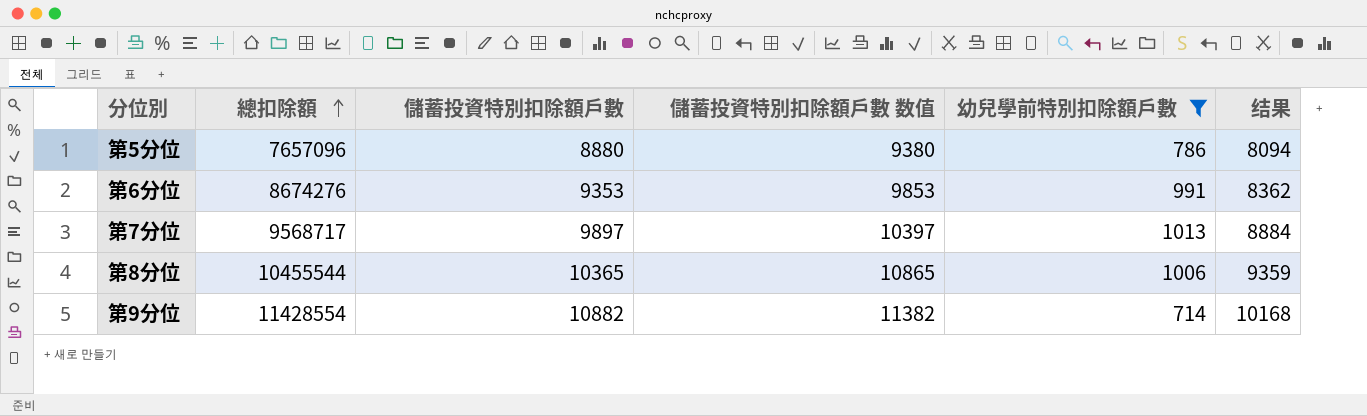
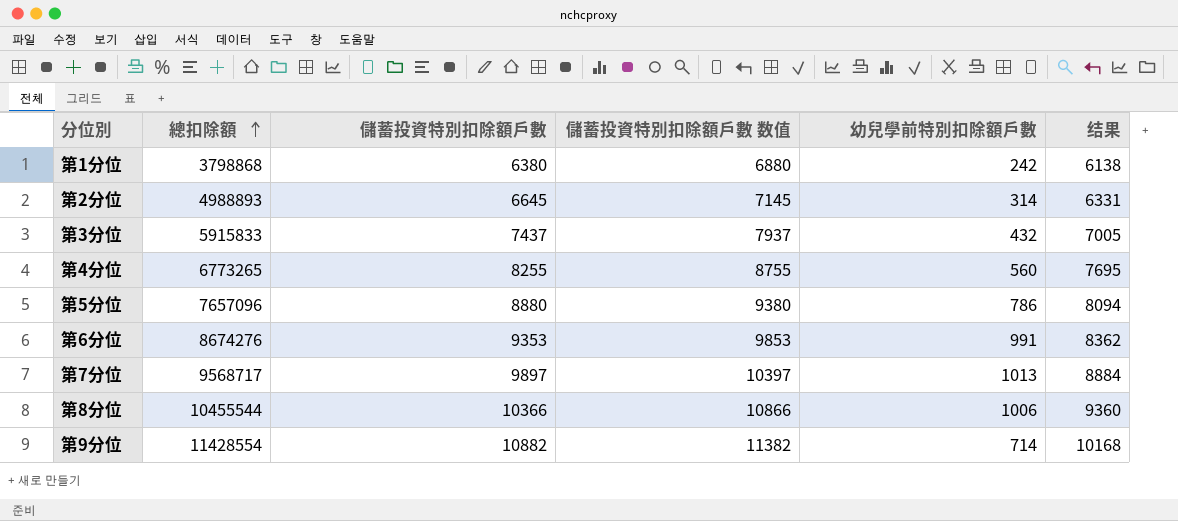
filter: 幼兒學前特別扣除額戶數 >= 714 -> none
第8分位 | 儲蓄投資特別扣除額戶數: 10365 -> 10366
第8分位 | 儲蓄投資特別扣除額戶數 数值: 10865 -> 10866
第8分位 | 结果: 9359 -> 9360

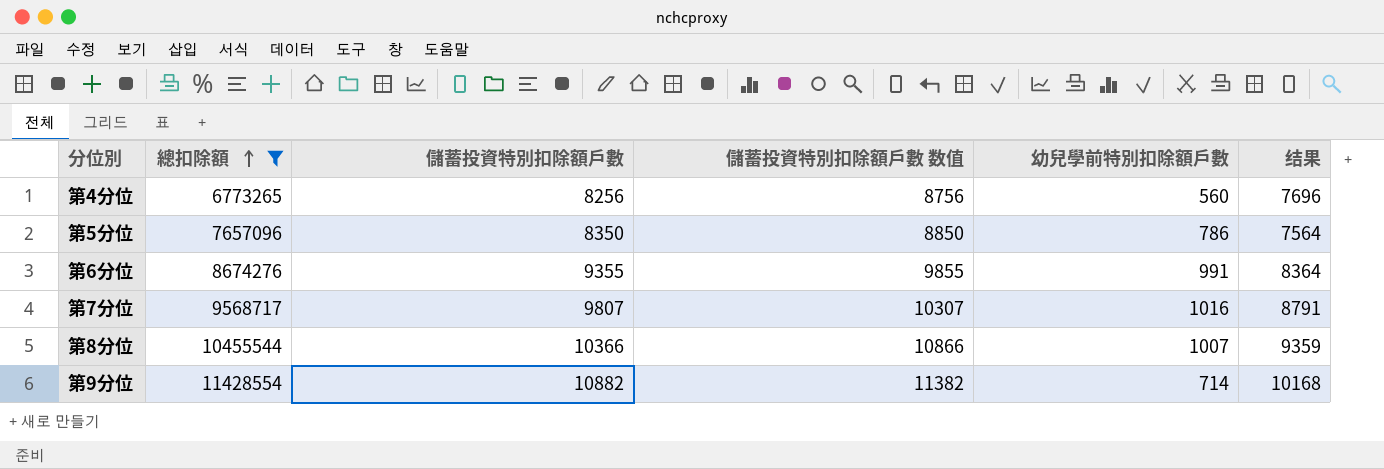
filter: none -> 總扣除額 >= 6773265
第4分位 | 儲蓄投資特別扣除額戶數: 8255 -> 8256
第4分位 | 儲蓄投資特別扣除額戶數 数值: 8755 -> 8756
第4分位 | 结果: 7695 -> 7696
第5分位 | 儲蓄投資特別扣除額戶數: 8880 -> 8350
第5分位 | 儲蓄投資特別扣除額戶數 数值: 9380 -> 8850
第5分位 | 结果: 8094 -> 7564
第6分位 | 儲蓄投資特別扣除額戶數: 9353 -> 9355
第6分位 | 儲蓄投資特別扣除額戶數 数值: 9853 -> 9855
第6分位 | 结果: 8362 -> 8364
第7分位 | 儲蓄投資特別扣除額戶數: 9897 -> 9807
第7分位 | 儲蓄投資特別扣除額戶數 数值: 10397 -> 10307
第7分位 | 幼兒學前特別扣除額戶數: 1013 -> 1016
第7分位 | 结果: 8884 -> 8791
第8分位 | 幼兒學前特別扣除額戶數: 1006 -> 1007
第8分位 | 结果: 9360 -> 9359

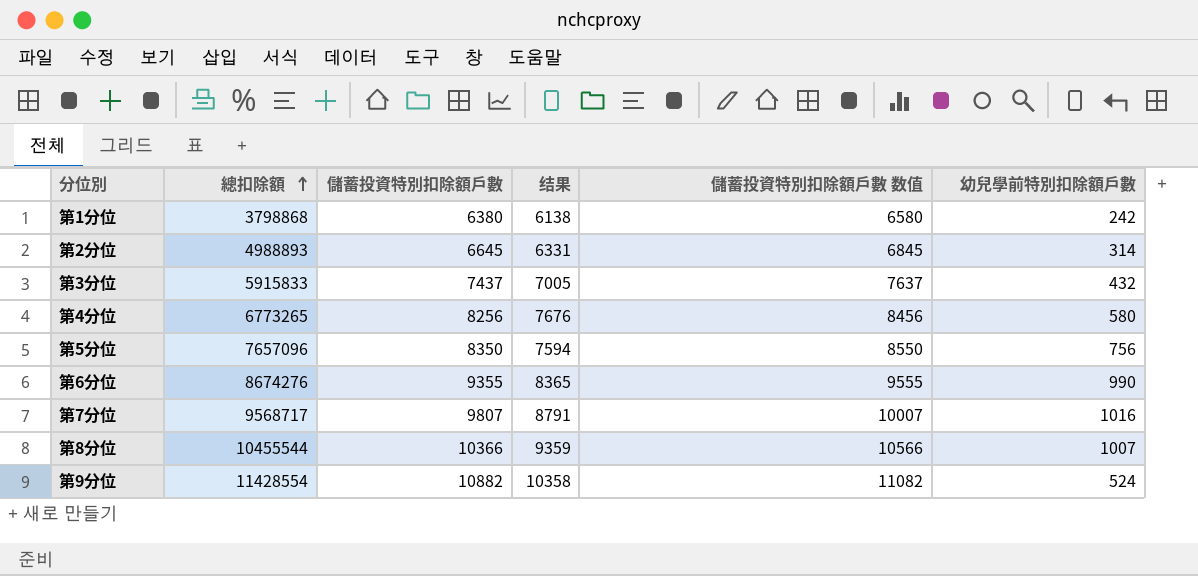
filter: 總扣除額 >= 6773265 -> none
column 结果 | position: 6 -> 4
column 儲蓄投資特別扣除額戶數 数值 | formula: [儲蓄投資特別扣除額戶數] + 500 -> [儲蓄投資特別扣除額戶數] + 200
第4分位 | 结果: 7696 -> 7676
第4分位 | 幼兒學前特別扣除額戶數: 560 -> 580
第5分位 | 结果: 7564 -> 7594
第5分位 | 幼兒學前特別扣除額戶數: 786 -> 756
第6分位 | 结果: 8364 -> 8365
第6分位 | 幼兒學前特別扣除額戶數: 991 -> 990
第9分位 | 结果: 10168 -> 10358
第9分位 | 幼兒學前特別扣除額戶數: 714 -> 524

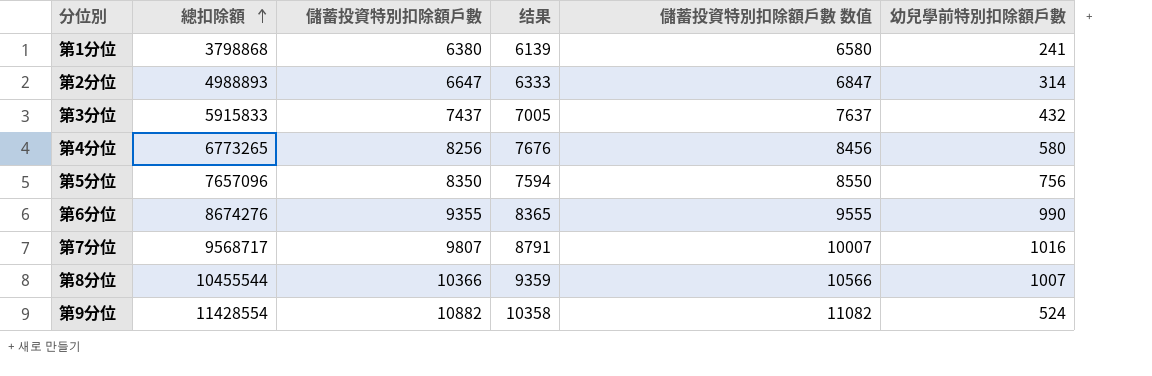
第1分位 | 结果: 6138 -> 6139
第1分位 | 幼兒學前特別扣除額戶數: 242 -> 241
第2分位 | 儲蓄投資特別扣除額戶數: 6645 -> 6647
第2分位 | 结果: 6331 -> 6333
第2分位 | 儲蓄投資特別扣除額戶數 数值: 6845 -> 6847

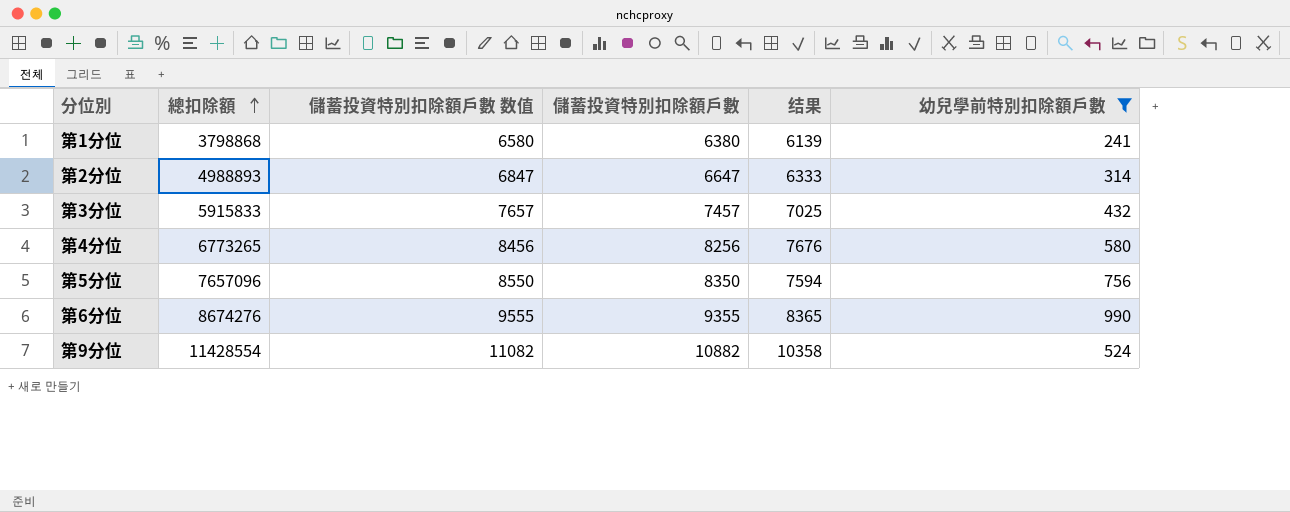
filter: none -> 幼兒學前特別扣除額戶數 <= 990
column 儲蓄投資特別扣除額戶數 数值 | position: 5 -> 3
第3分位 | 儲蓄投資特別扣除額戶數 数值: 7637 -> 7657
第3分位 | 儲蓄投資特別扣除額戶數: 7437 -> 7457
第3分位 | 结果: 7005 -> 7025

